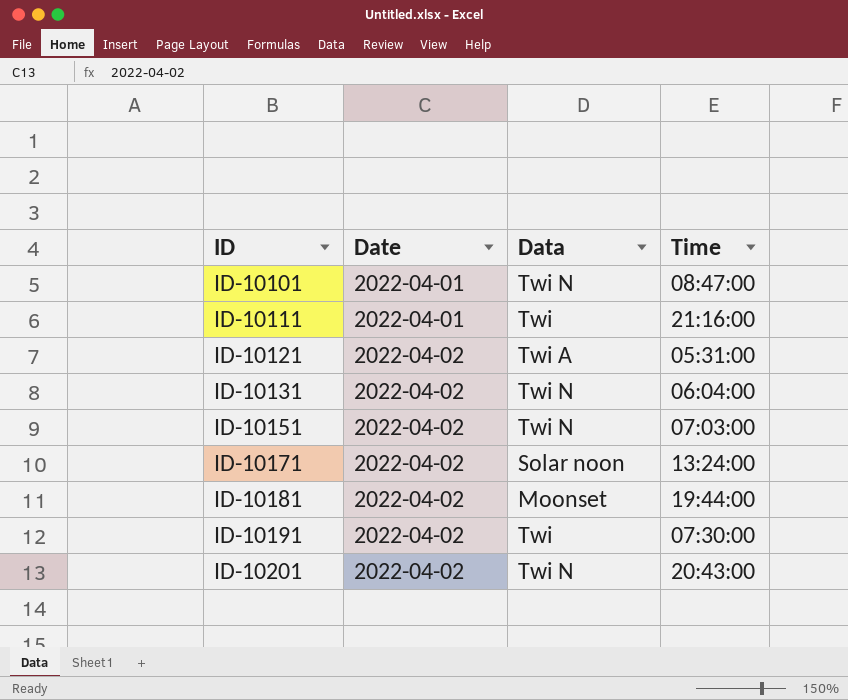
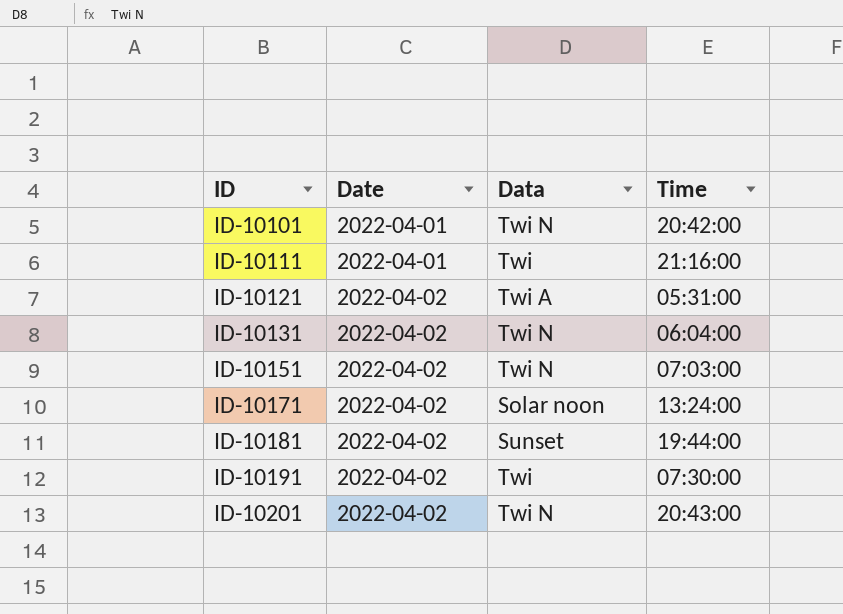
ID-10101 | Time: 08:47:00 -> 20:42:00
ID-10181 | Data: Moonset -> Sunset

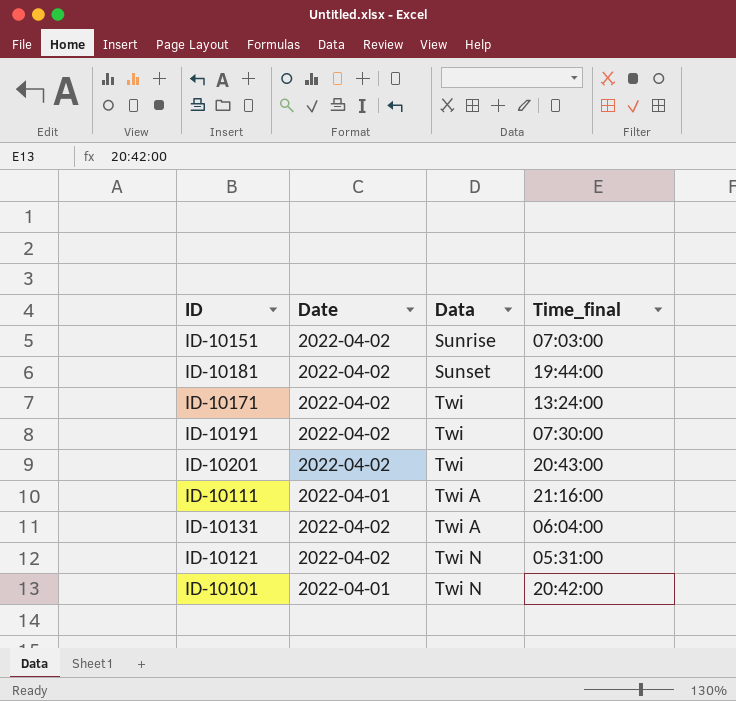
row order: ID ascending -> Data ascending
column name: Time -> Time_final
ID-10151 | Data: Twi N -> Sunrise
ID-10171 | Data: Solar noon -> Twi
ID-10201 | Data: Twi N -> Twi
ID-10111 | Data: Twi -> Twi A
ID-10131 | Data: Twi N -> Twi A
ID-10121 | Data: Twi A -> Twi N

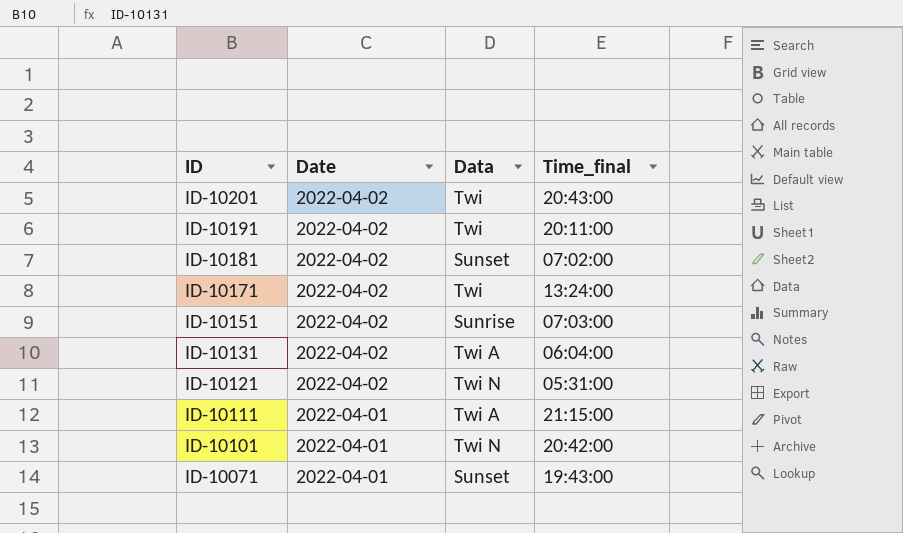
row order: Data ascending -> ID descending
ID-10191 | Time_final: 07:30:00 -> 20:11:00
ID-10181 | Time_final: 19:44:00 -> 07:02:00
ID-10111 | Time_final: 21:16:00 -> 21:15:00
row ID-10071: none -> 2022-04-01 | Sunset | 19:43:00

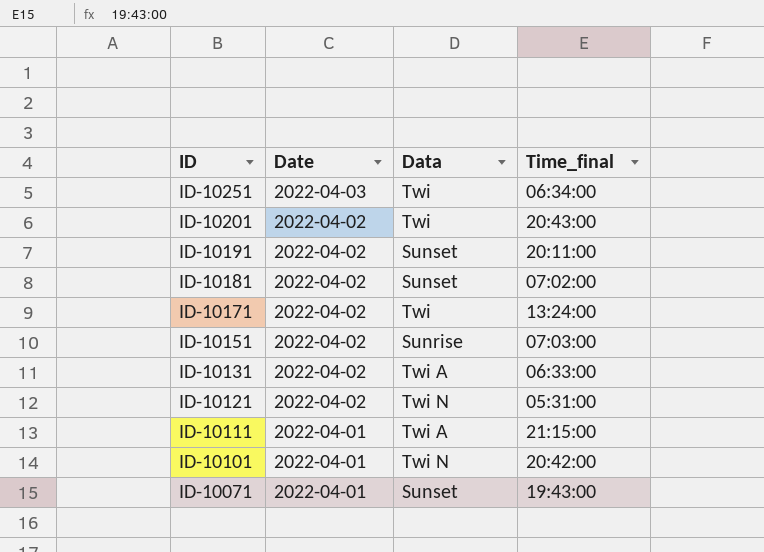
row ID-10251: none -> 2022-04-03 | Twi | 06:34:00
ID-10191 | Data: Twi -> Sunset
ID-10131 | Time_final: 06:04:00 -> 06:33:00

